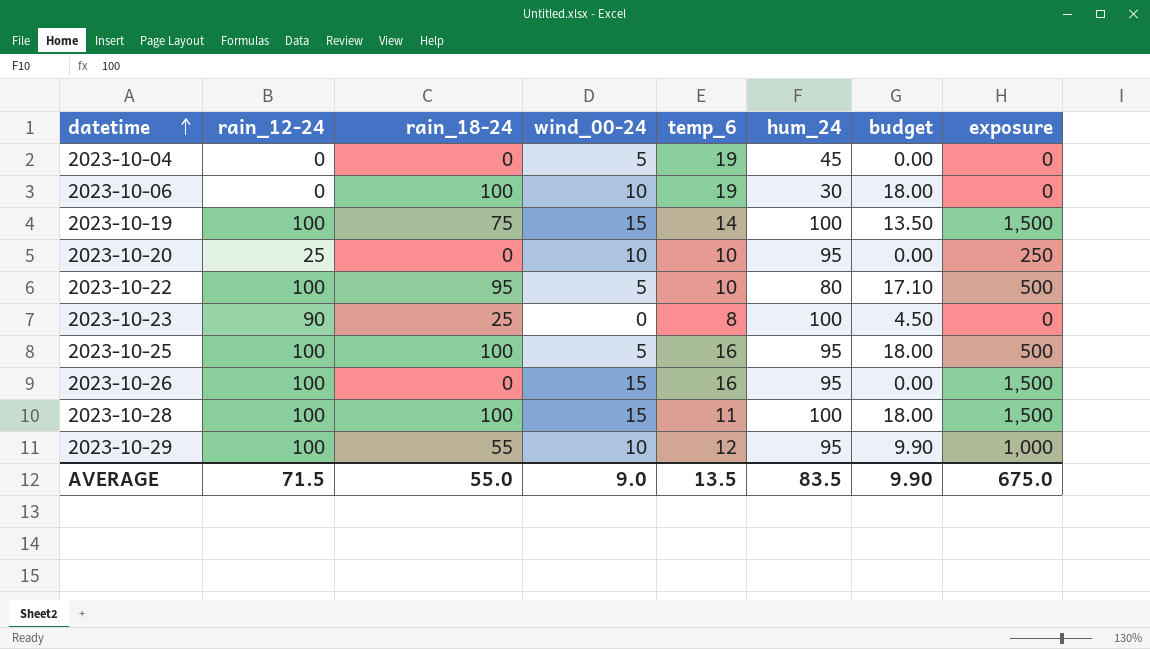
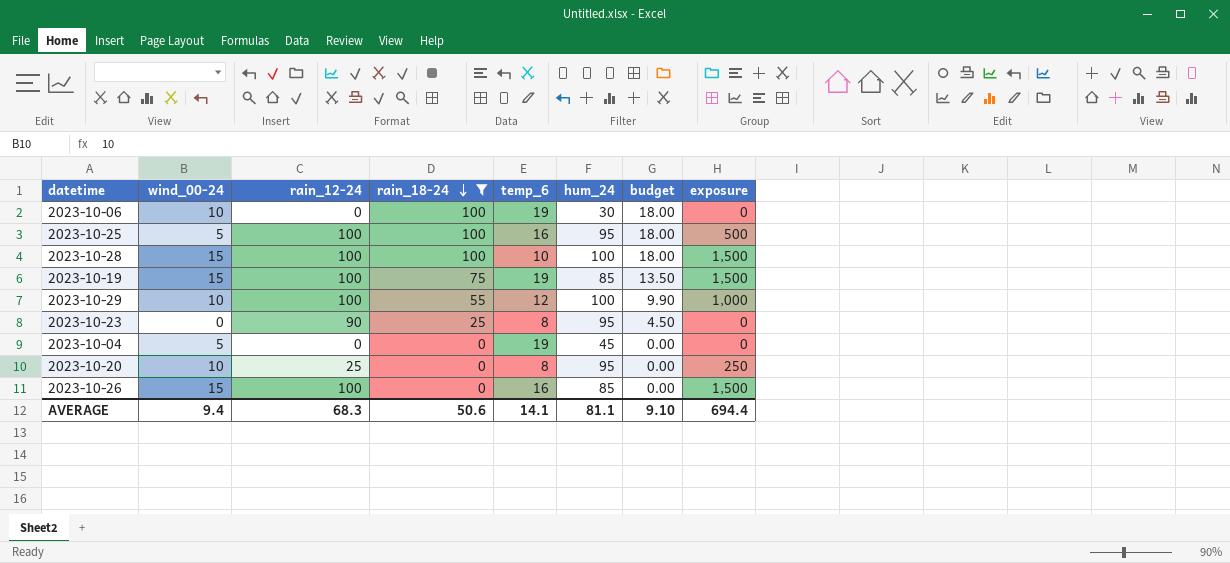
filter: none -> rain_18-24 != 95
row order: datetime ascending -> rain_18-24 descending
column wind_00-24 | position: 4 -> 2
2023-10-28 | temp_6: 11 -> 10
2023-10-19 | temp_6: 14 -> 19
2023-10-19 | hum_24: 100 -> 85
2023-10-29 | hum_24: 95 -> 100
2023-10-23 | hum_24: 100 -> 95
2023-10-20 | temp_6: 10 -> 8
2023-10-26 | hum_24: 95 -> 85
AVERAGE | wind_00-24: 9.0 -> 9.4
AVERAGE | rain_12-24: 71.5 -> 68.3
AVERAGE | rain_18-24: 55.0 -> 50.6
AVERAGE | temp_6: 13.5 -> 14.1
AVERAGE | hum_24: 83.5 -> 81.1
AVERAGE | budget: 9.90 -> 9.10
AVERAGE | exposure: 675.0 -> 694.4

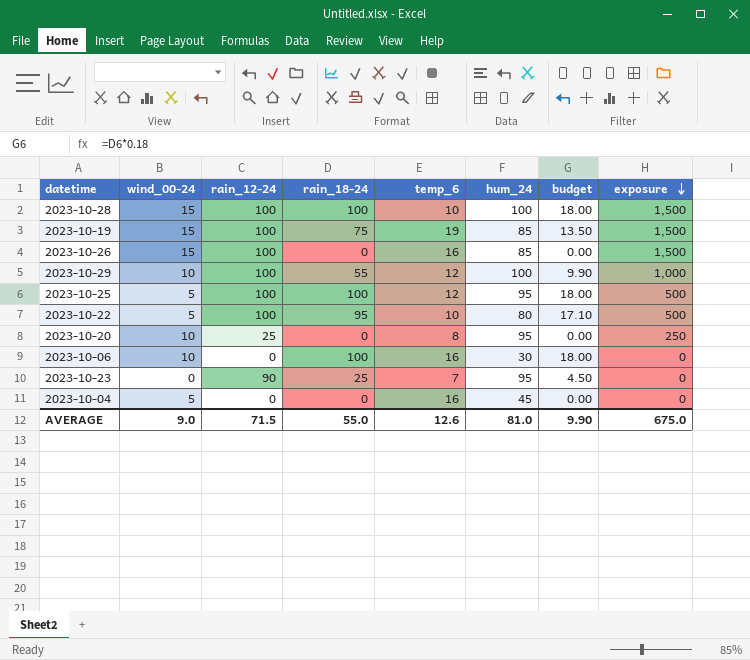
filter: rain_18-24 != 95 -> none
row order: rain_18-24 descending -> exposure descending
2023-10-25 | temp_6: 16 -> 12
2023-10-06 | temp_6: 19 -> 16
2023-10-23 | temp_6: 8 -> 7
2023-10-04 | temp_6: 19 -> 16
AVERAGE | wind_00-24: 9.4 -> 9.0
AVERAGE | rain_12-24: 68.3 -> 71.5
AVERAGE | rain_18-24: 50.6 -> 55.0
AVERAGE | temp_6: 14.1 -> 12.6
AVERAGE | hum_24: 81.1 -> 81.0
AVERAGE | budget: 9.10 -> 9.90
AVERAGE | exposure: 694.4 -> 675.0

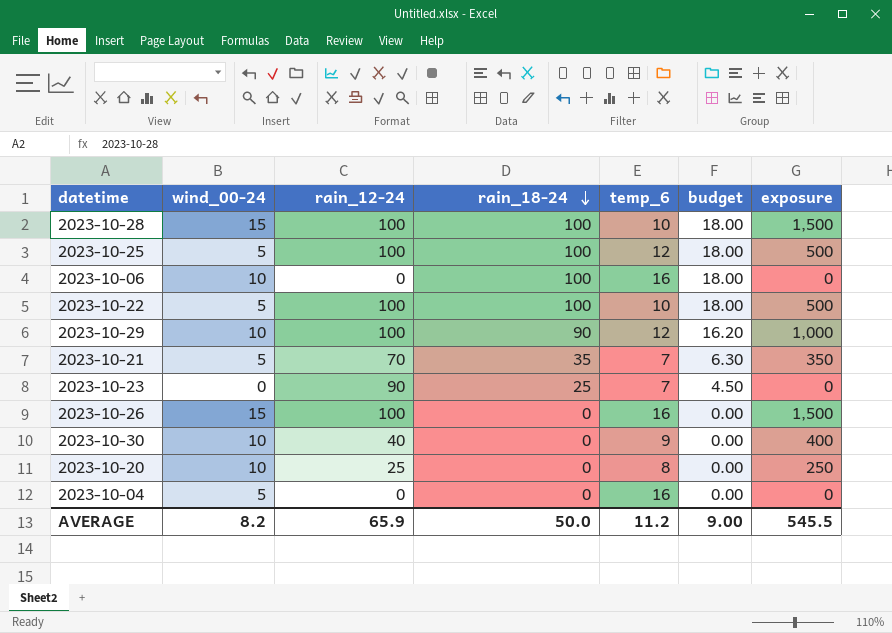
row order: exposure descending -> rain_18-24 descending
column hum_24 | position: 6 -> none
row 2023-10-19: 15 | 100 | 75 | 19 | 85 | 13.50 | 1,500 -> none
2023-10-22 | rain_18-24: 95 -> 100
2023-10-22 | budget: 17.10 -> 18.00
2023-10-29 | rain_18-24: 55 -> 90
2023-10-29 | budget: 9.90 -> 16.20
row 2023-10-21: none -> 5 | 70 | 35 | 7 | 6.30 | 350
row 2023-10-30: none -> 10 | 40 | 0 | 9 | 0.00 | 400
AVERAGE | wind_00-24: 9.0 -> 8.2
AVERAGE | rain_12-24: 71.5 -> 65.9
AVERAGE | rain_18-24: 55.0 -> 50.0
AVERAGE | temp_6: 12.6 -> 11.2
AVERAGE | budget: 9.90 -> 9.00
AVERAGE | exposure: 675.0 -> 545.5

